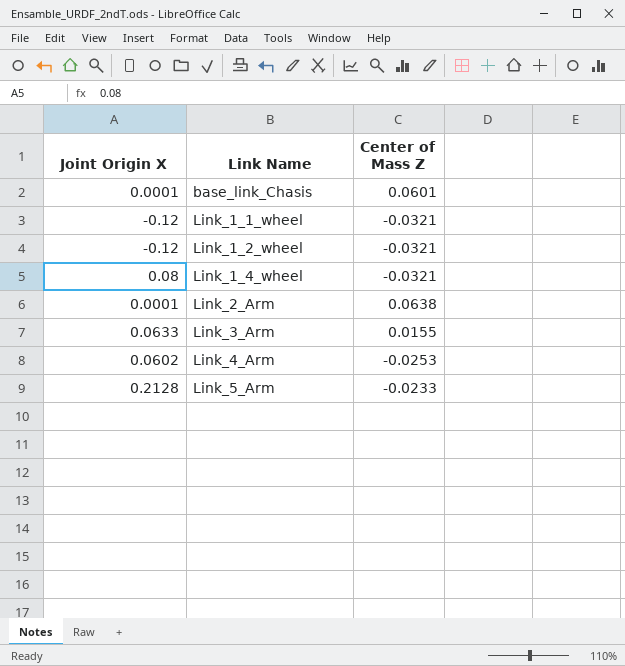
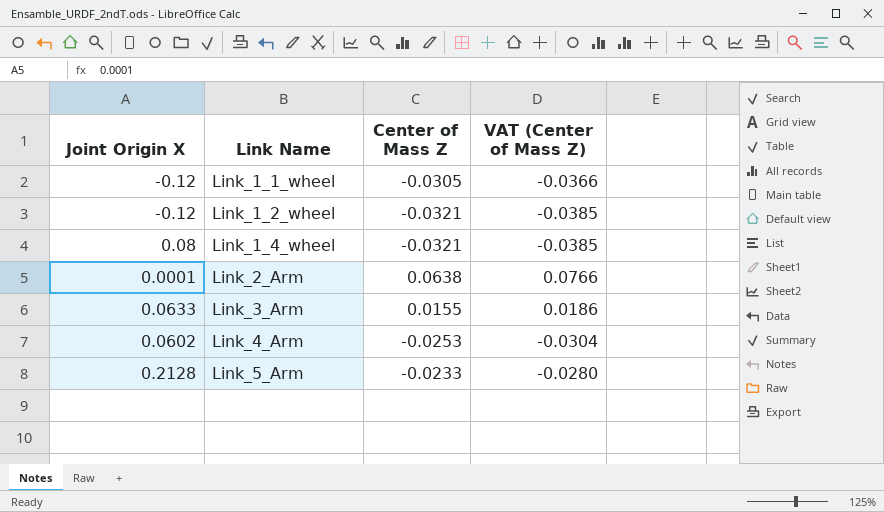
column VAT (Center of Mass Z) | formula: none -> [Center of Mass Z] * 1.2
row base_link_Chasis: 0.0001 | 0.0601 -> none
Link_1_1_wheel | Center of Mass Z: -0.0321 -> -0.0305

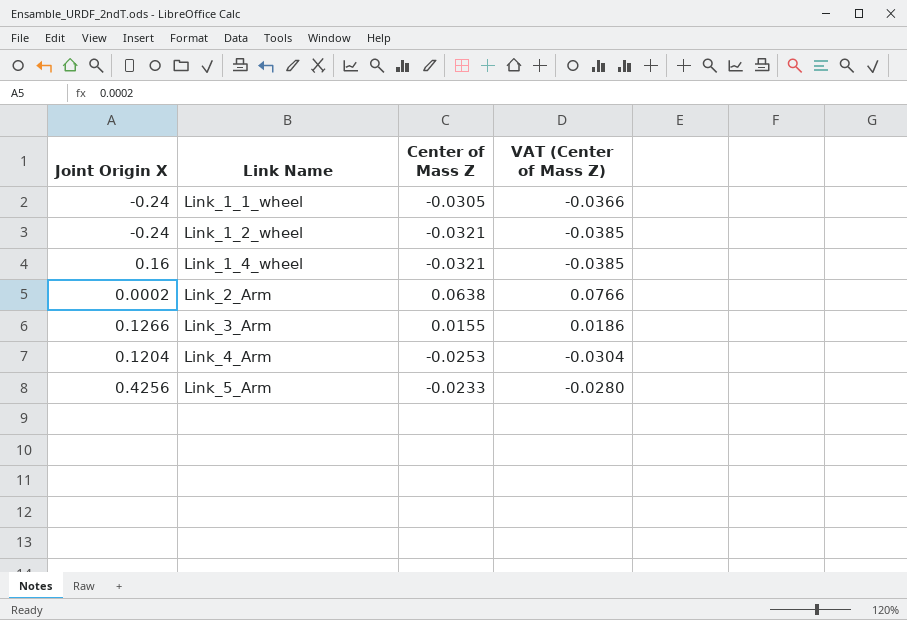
Link_1_1_wheel | Joint Origin X: -0.12 -> -0.24
Link_1_2_wheel | Joint Origin X: -0.12 -> -0.24
Link_1_4_wheel | Joint Origin X: 0.08 -> 0.16
Link_2_Arm | Joint Origin X: 0.0001 -> 0.0002
Link_3_Arm | Joint Origin X: 0.0633 -> 0.1266
Link_4_Arm | Joint Origin X: 0.0602 -> 0.1204
Link_5_Arm | Joint Origin X: 0.2128 -> 0.4256

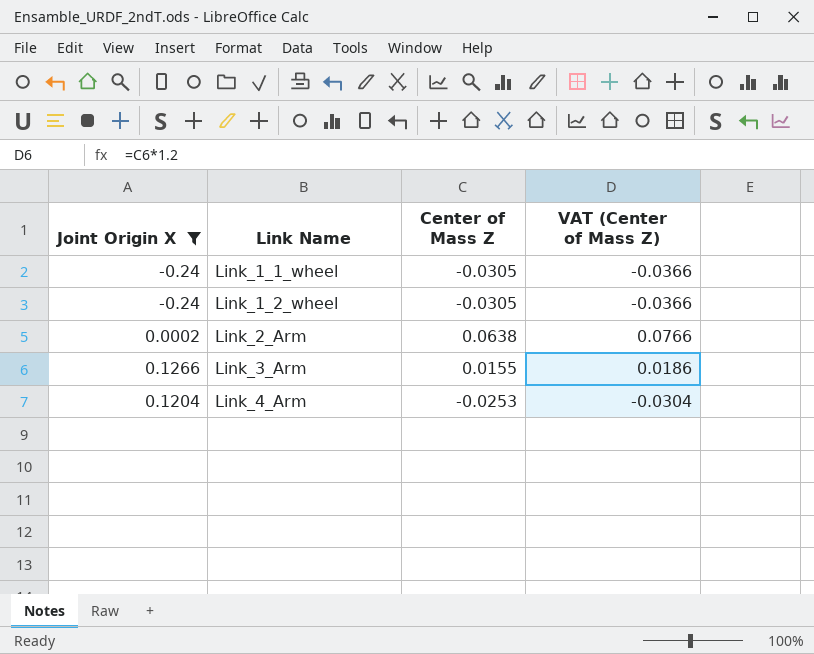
filter: none -> Joint Origin X <= 0.1266
Link_1_2_wheel | Center of Mass Z: -0.0321 -> -0.0305
Link_1_2_wheel | VAT (Center of Mass Z): -0.0385 -> -0.0366

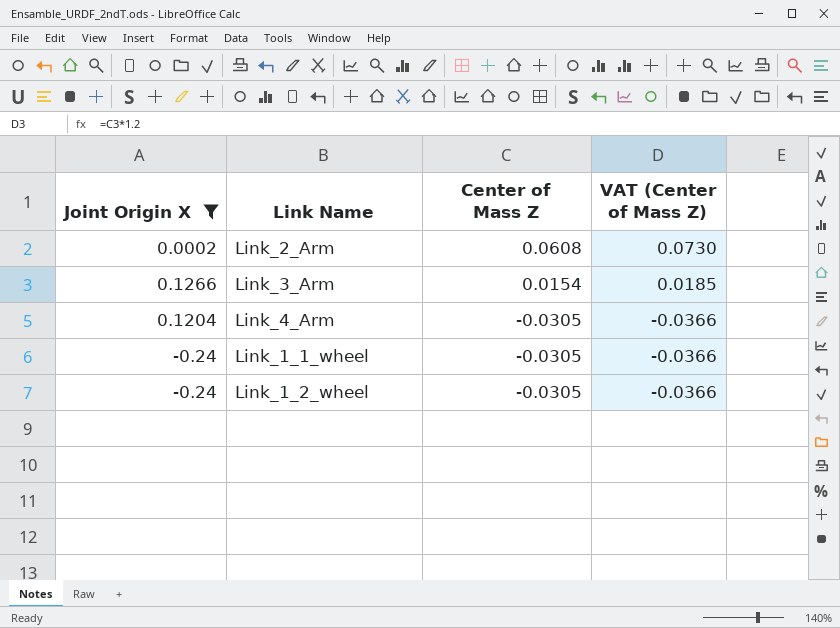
row order: Link Name ascending -> Center of Mass Z descending
Link_2_Arm | Center of Mass Z: 0.0638 -> 0.0608
Link_2_Arm | VAT (Center of Mass Z): 0.0766 -> 0.0730
Link_3_Arm | Center of Mass Z: 0.0155 -> 0.0154
Link_3_Arm | VAT (Center of Mass Z): 0.0186 -> 0.0185
Link_4_Arm | Center of Mass Z: -0.0253 -> -0.0305
Link_4_Arm | VAT (Center of Mass Z): -0.0304 -> -0.0366

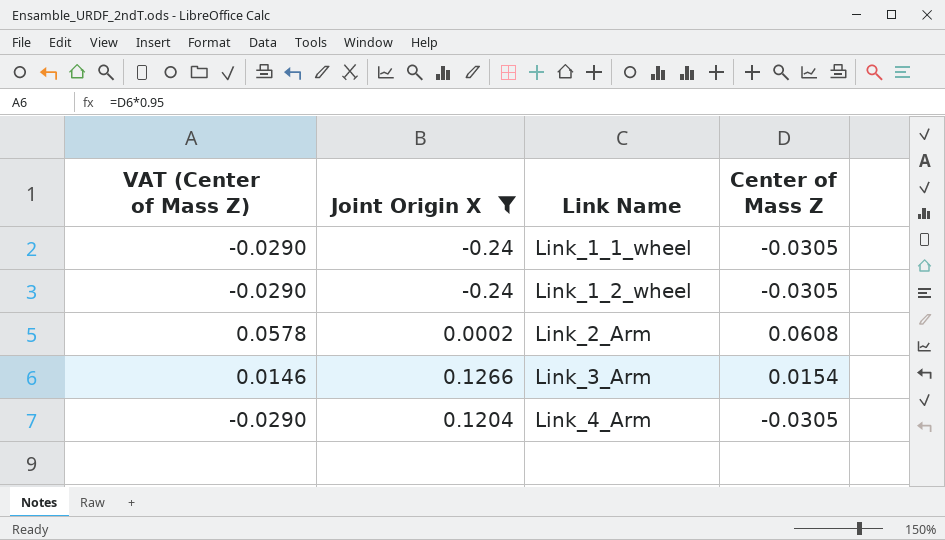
row order: Center of Mass Z descending -> Link Name ascending
column VAT (Center of Mass Z) | formula: [Center of Mass Z] * 1.2 -> [Center of Mass Z] * 0.95
column VAT (Center of Mass Z) | position: 4 -> 1

